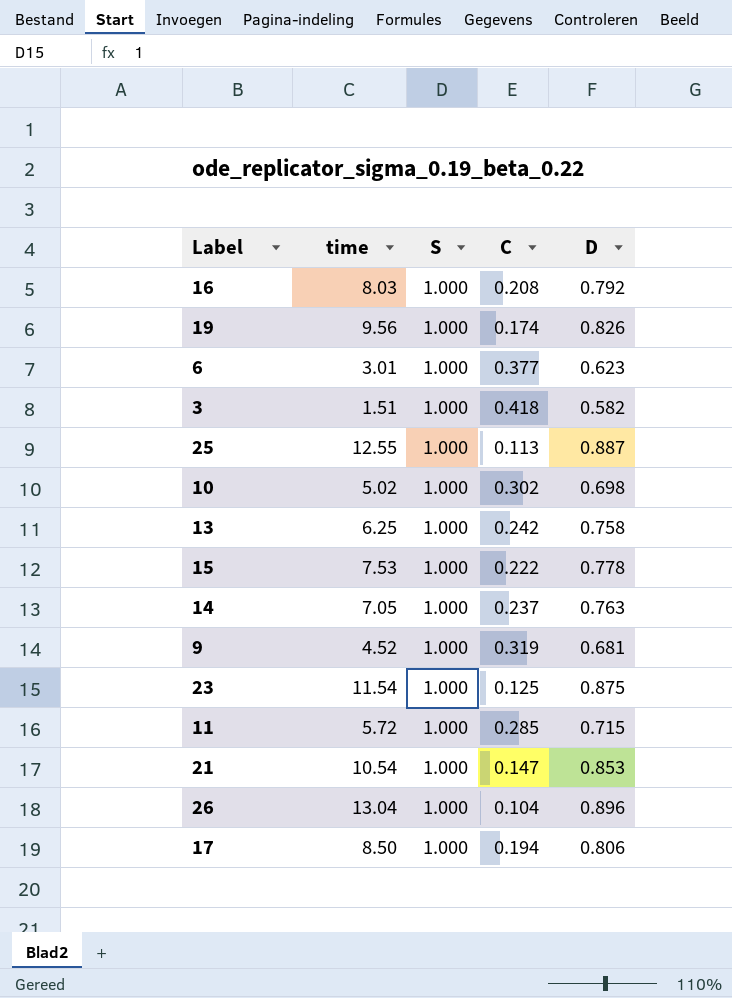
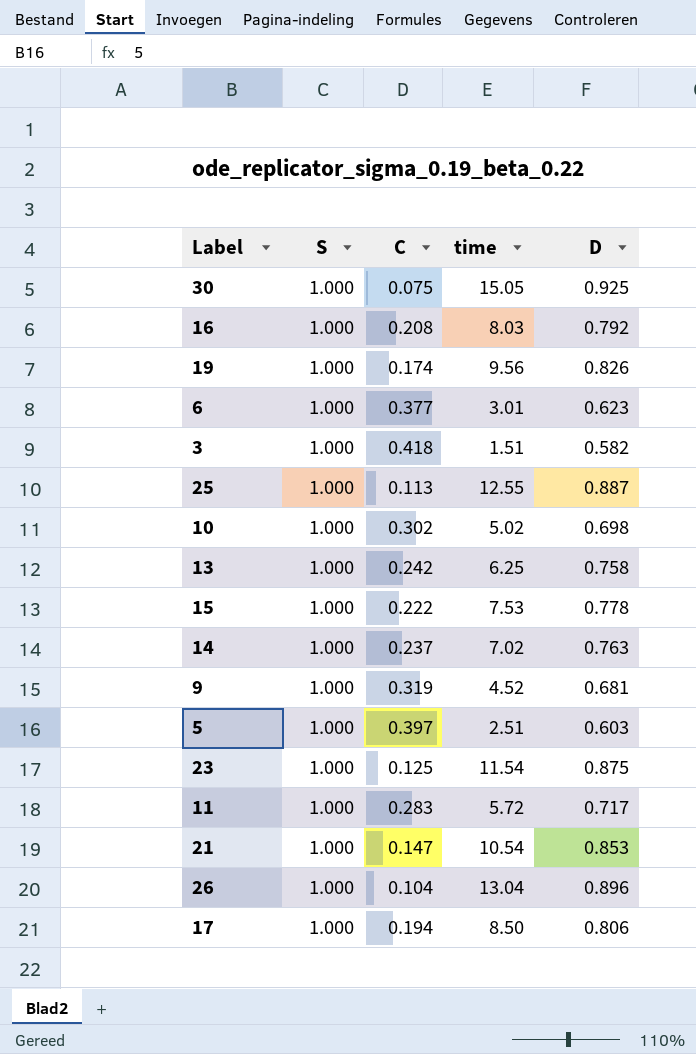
column time | position: 2 -> 4
row 30: none -> 1.000 | 0.075 | 15.05 | 0.925
14 | time: 7.05 -> 7.02
row 5: none -> 1.000 | 0.397 | 2.51 | 0.603
11 | C: 0.285 -> 0.283
11 | D: 0.715 -> 0.717

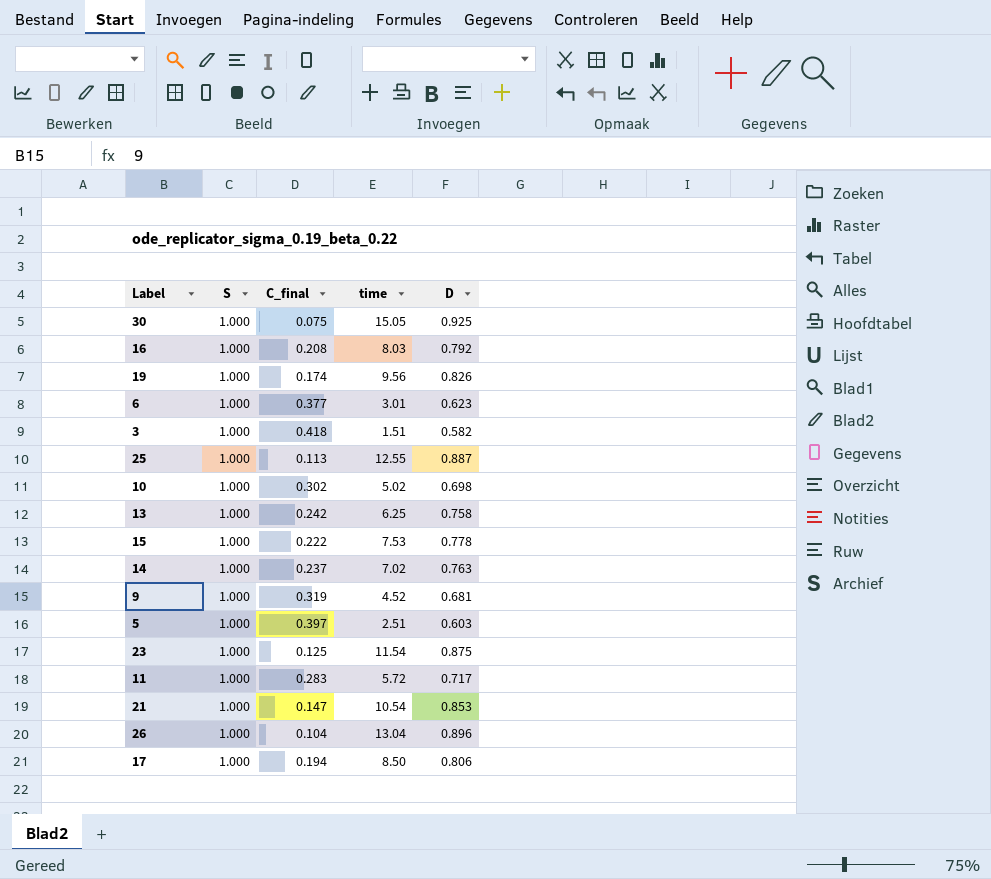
column name: C -> C_final

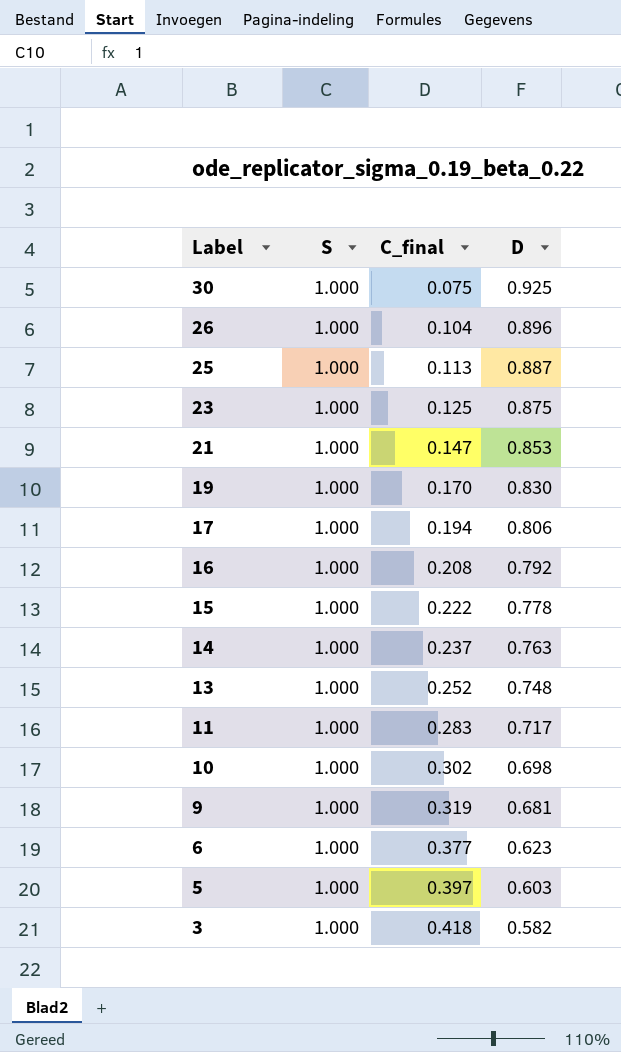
row order: none -> Label descending
column time | position: 4 -> none
19 | C_final: 0.174 -> 0.170
19 | D: 0.826 -> 0.830
13 | C_final: 0.242 -> 0.252
13 | D: 0.758 -> 0.748

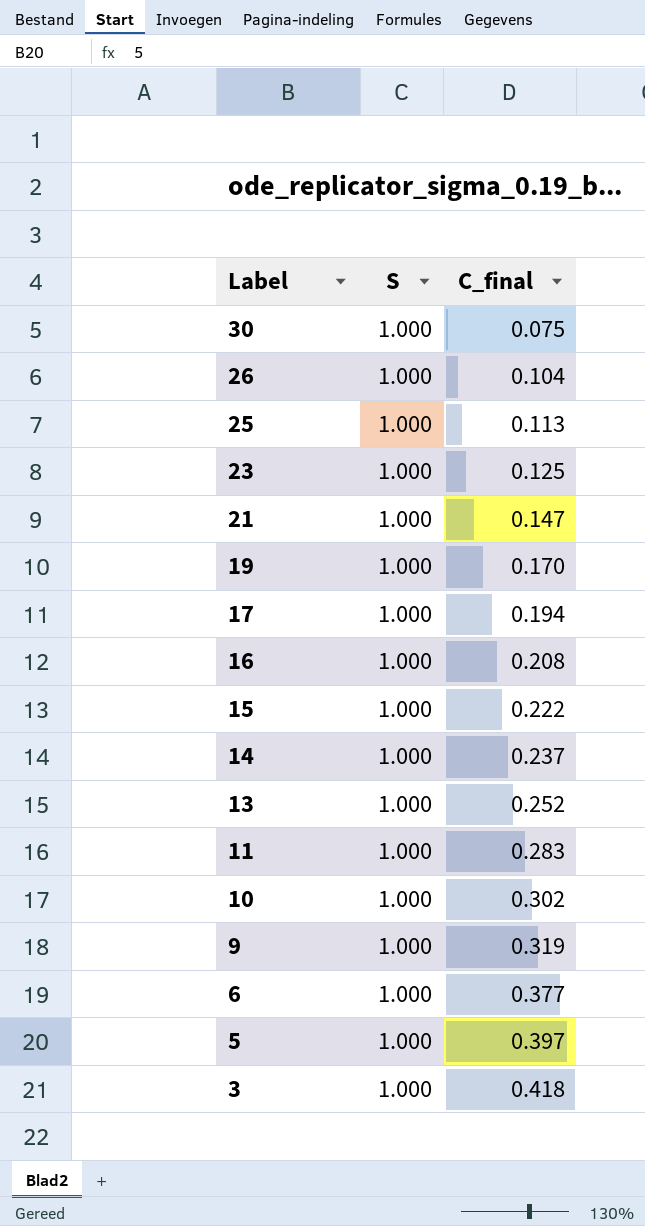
column D | formula: [S] - [C_final] -> none

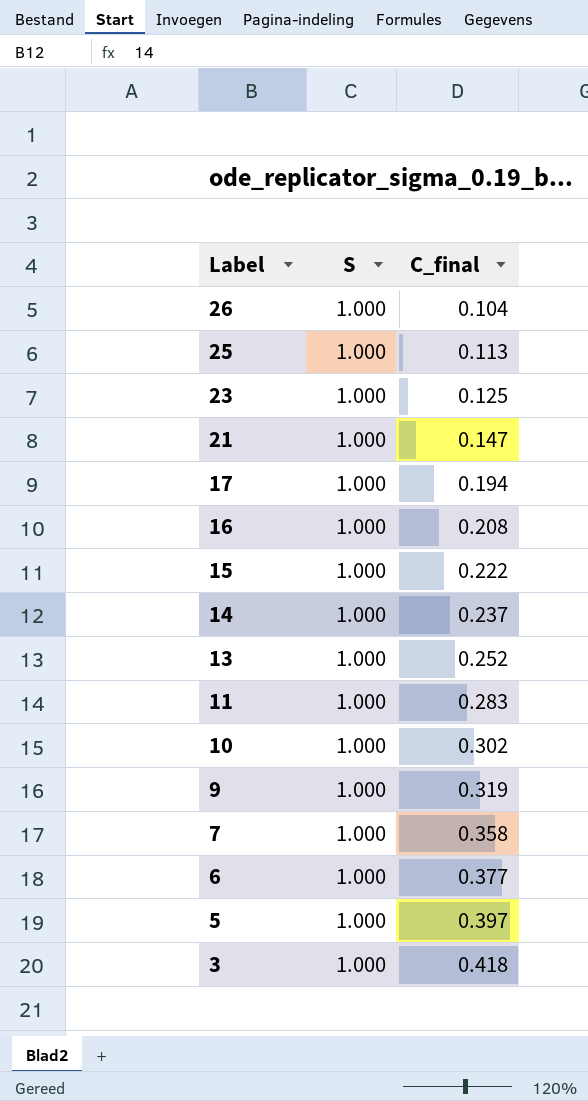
row 30: 1.000 | 0.075 -> none
row 19: 1.000 | 0.170 -> none
row 7: none -> 1.000 | 0.358

